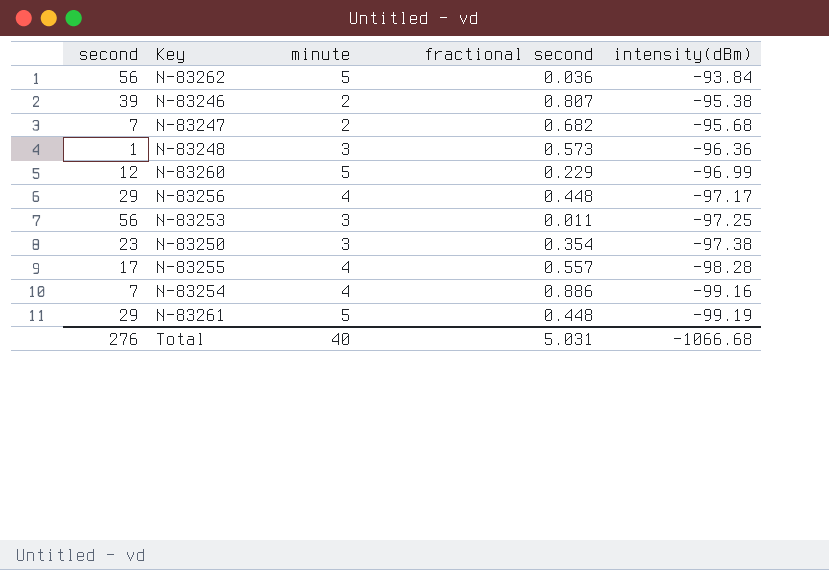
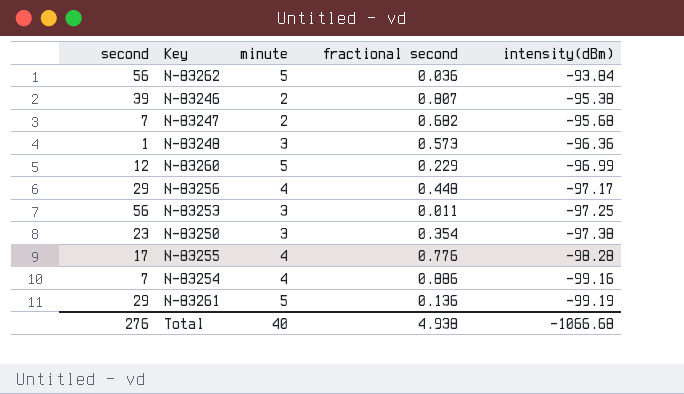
N-83255 | fractional second: 0.557 -> 0.776
N-83261 | fractional second: 0.448 -> 0.136
Total | fractional second: 5.031 -> 4.938

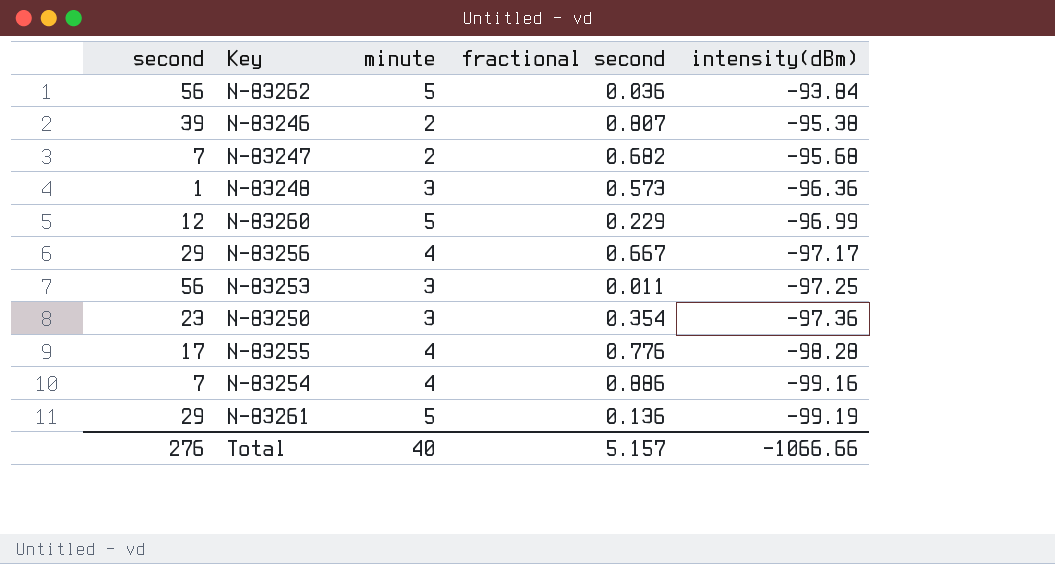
N-83256 | fractional second: 0.448 -> 0.667
N-83250 | intensity(dBm): -97.38 -> -97.36
Total | fractional second: 4.938 -> 5.157
Total | intensity(dBm): -1066.68 -> -1066.66

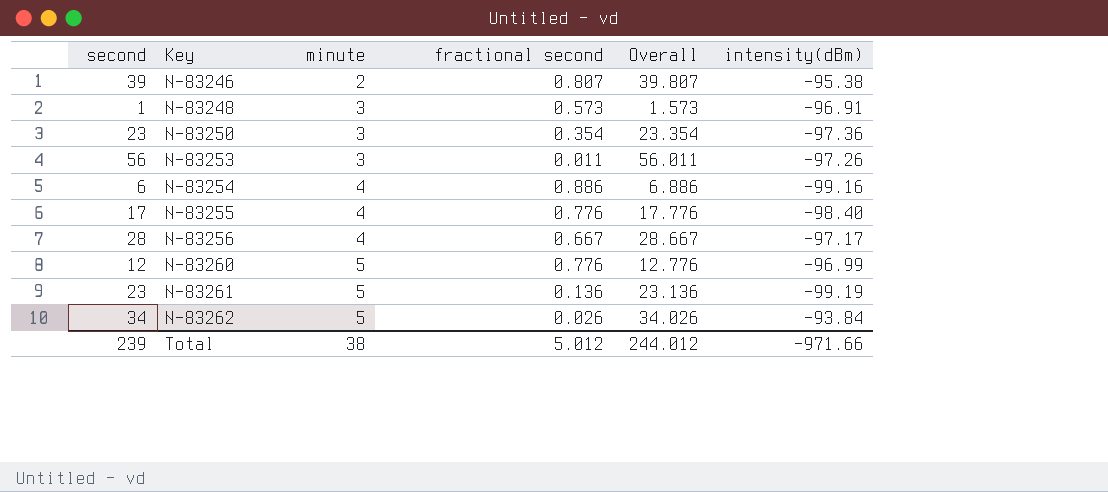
row order: intensity(dBm) descending -> Key ascending
column Overall | formula: none -> [second] + [fractional second]
row N-83247: 7 | 2 | 0.682 | -95.68 -> none
N-83248 | intensity(dBm): -96.36 -> -96.91
N-83253 | intensity(dBm): -97.25 -> -97.26
N-83254 | second: 7 -> 6
N-83255 | intensity(dBm): -98.28 -> -98.40
N-83256 | second: 29 -> 28
N-83260 | fractional second: 0.229 -> 0.776
N-83261 | second: 29 -> 23
N-83262 | second: 56 -> 34
N-83262 | fractional second: 0.036 -> 0.026
Total | second: 276 -> 239
Total | minute: 40 -> 38
Total | fractional second: 5.157 -> 5.012
Total | intensity(dBm): -1066.66 -> -971.66

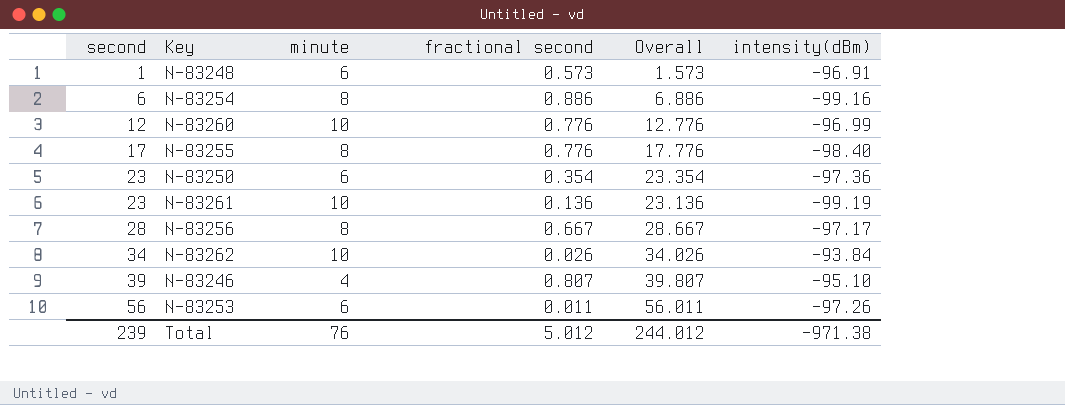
row order: Key ascending -> second ascending
N-83248 | minute: 3 -> 6
N-83254 | minute: 4 -> 8
N-83260 | minute: 5 -> 10
N-83255 | minute: 4 -> 8
N-83250 | minute: 3 -> 6
N-83261 | minute: 5 -> 10
N-83256 | minute: 4 -> 8
N-83262 | minute: 5 -> 10
N-83246 | minute: 2 -> 4
N-83246 | intensity(dBm): -95.38 -> -95.10
N-83253 | minute: 3 -> 6
Total | minute: 38 -> 76
Total | intensity(dBm): -971.66 -> -971.38

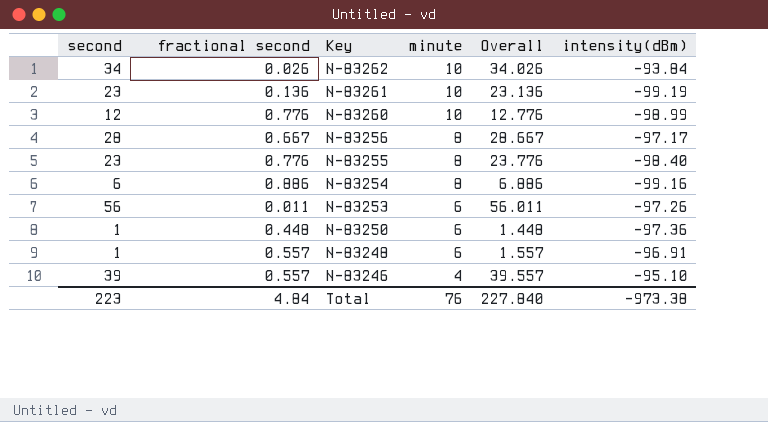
row order: second ascending -> Key descending
column fractional second | position: 4 -> 2
N-83260 | intensity(dBm): -96.99 -> -98.99
N-83255 | second: 17 -> 23
N-83255 | Overall: 17.776 -> 23.776
N-83250 | second: 23 -> 1
N-83250 | fractional second: 0.354 -> 0.448
N-83250 | Overall: 23.354 -> 1.448
N-83248 | fractional second: 0.573 -> 0.557
N-83248 | Overall: 1.573 -> 1.557
N-83246 | fractional second: 0.807 -> 0.557
N-83246 | Overall: 39.807 -> 39.557
Total | second: 239 -> 223
Total | fractional second: 5.012 -> 4.84
Total | Overall: 244.012 -> 227.840
Total | intensity(dBm): -971.38 -> -973.38

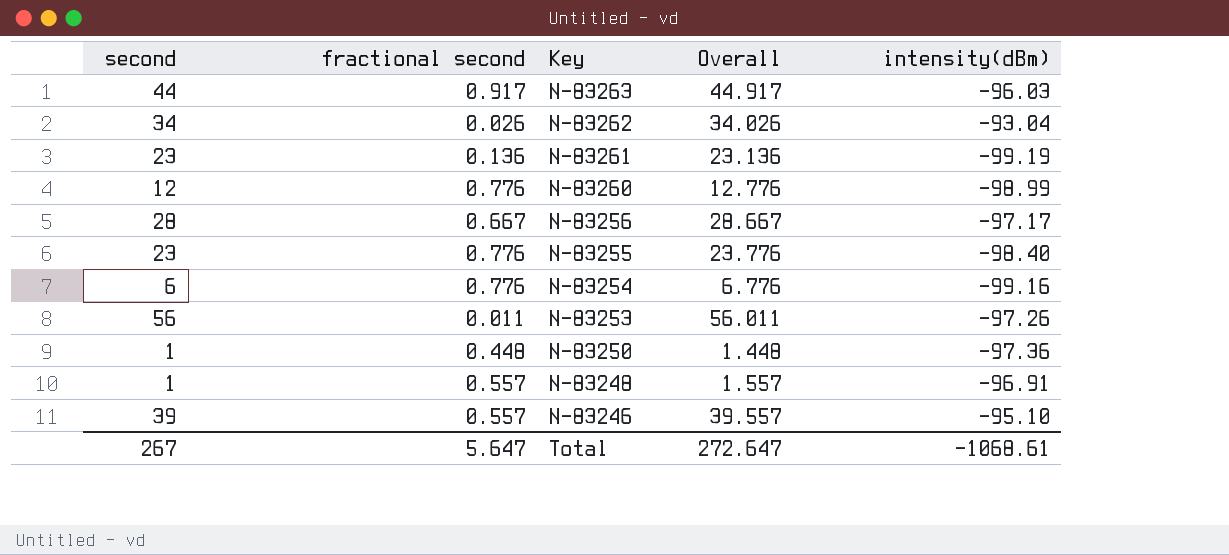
column minute | position: 4 -> none
row N-83263: none -> 44 | 0.917 | 44.917 | -96.03
N-83262 | intensity(dBm): -93.84 -> -93.04
N-83254 | fractional second: 0.886 -> 0.776
N-83254 | Overall: 6.886 -> 6.776
Total | second: 223 -> 267
Total | fractional second: 4.84 -> 5.647
Total | Overall: 227.840 -> 272.647
Total | intensity(dBm): -973.38 -> -1068.61

